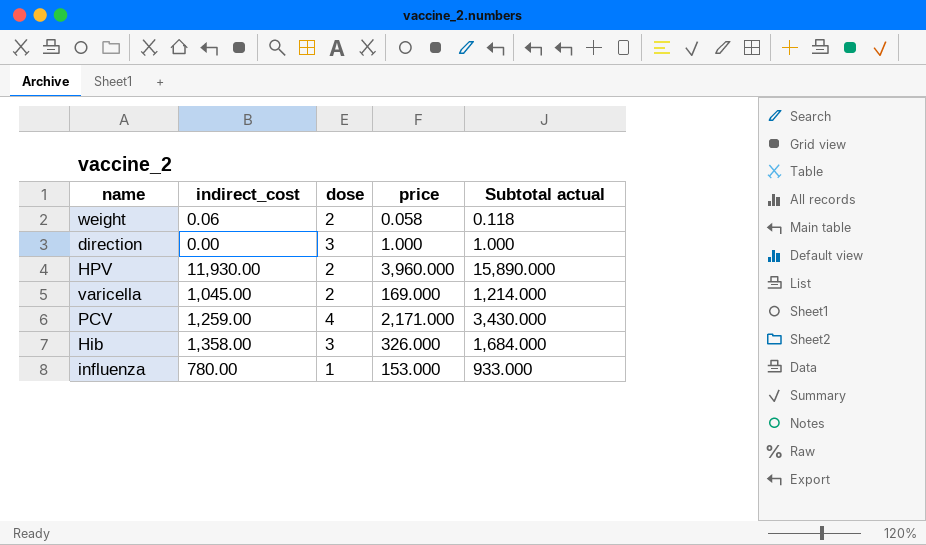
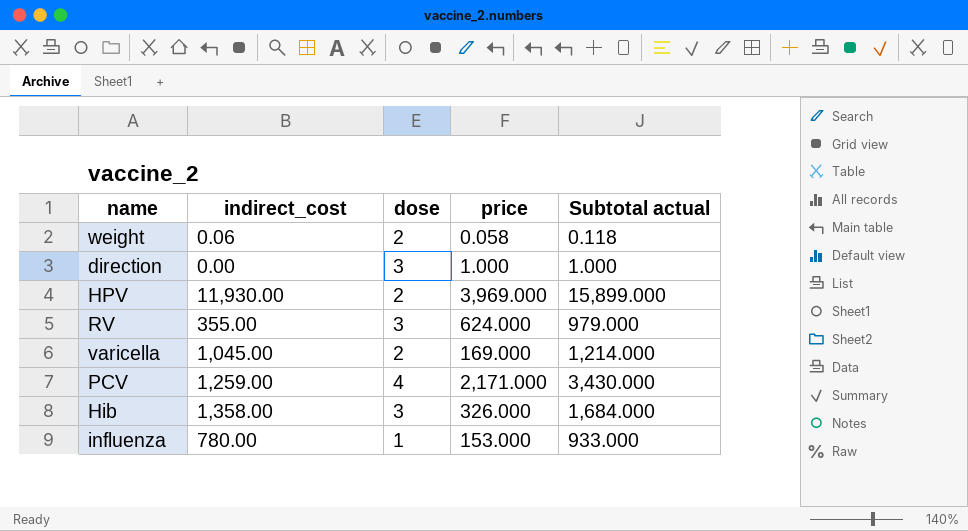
HPV | price: 3,960.000 -> 3,969.000
HPV | Subtotal actual: 15,890.000 -> 15,899.000
row RV: none -> 355.00 | 3 | 624.000 | 979.000

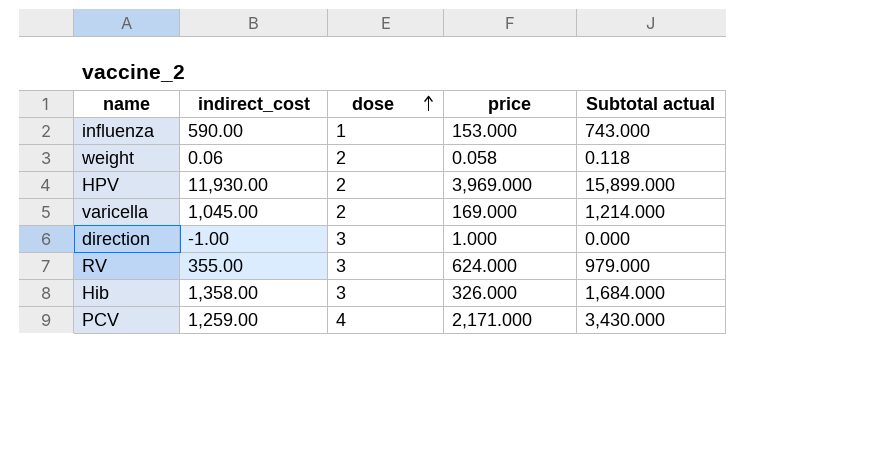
row order: none -> dose ascending
influenza | indirect_cost: 780.00 -> 590.00
influenza | Subtotal actual: 933.000 -> 743.000
direction | indirect_cost: 0.00 -> -1.00
direction | Subtotal actual: 1.000 -> 0.000

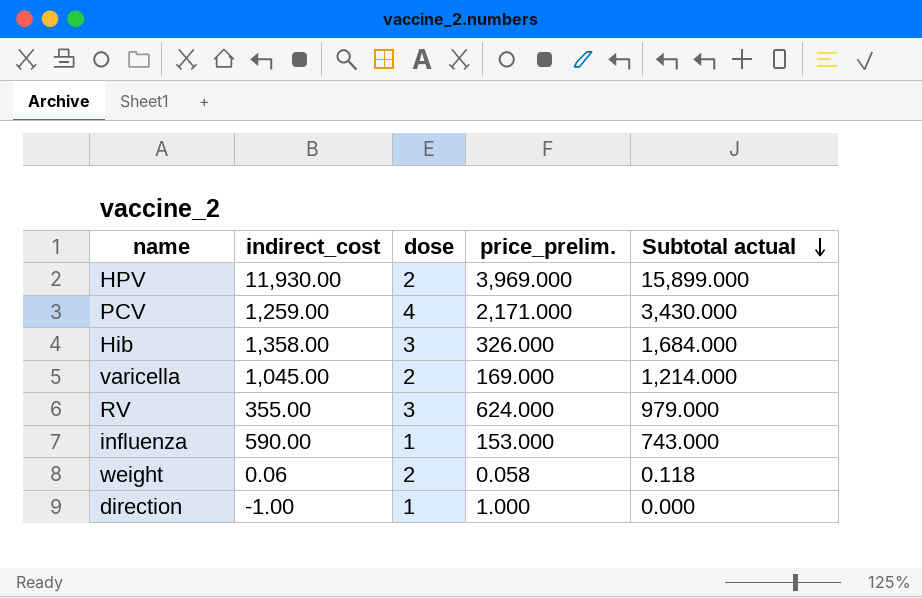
row order: dose ascending -> Subtotal actual descending
column name: price -> price_prelim.
direction | dose: 3 -> 1

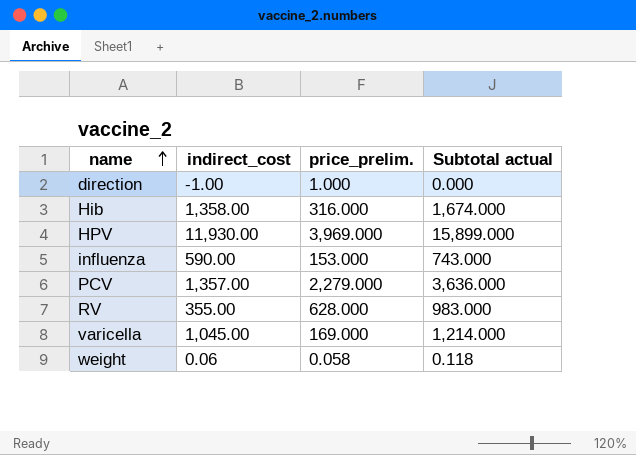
row order: Subtotal actual descending -> name ascending
column dose | position: 3 -> none
Hib | price_prelim.: 326.000 -> 316.000
Hib | Subtotal actual: 1,684.000 -> 1,674.000
PCV | indirect_cost: 1,259.00 -> 1,357.00
PCV | price_prelim.: 2,171.000 -> 2,279.000
PCV | Subtotal actual: 3,430.000 -> 3,636.000
RV | price_prelim.: 624.000 -> 628.000
RV | Subtotal actual: 979.000 -> 983.000

